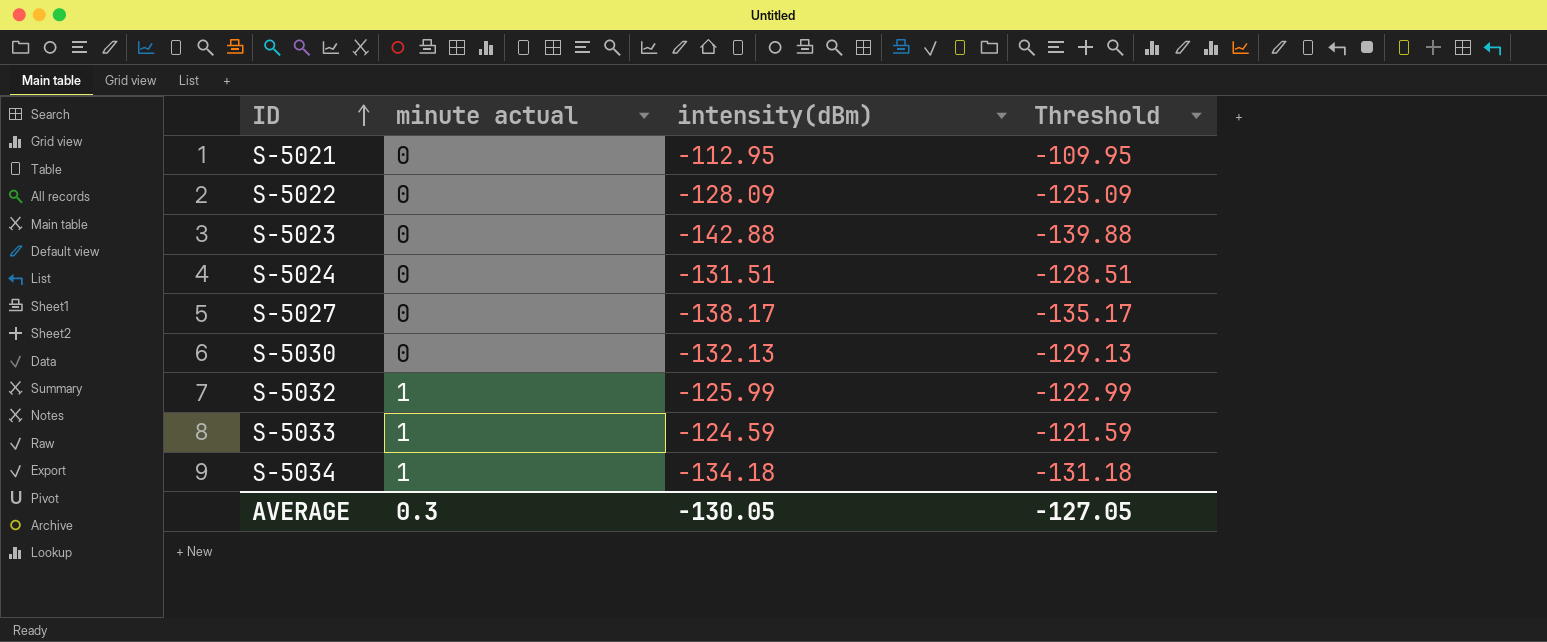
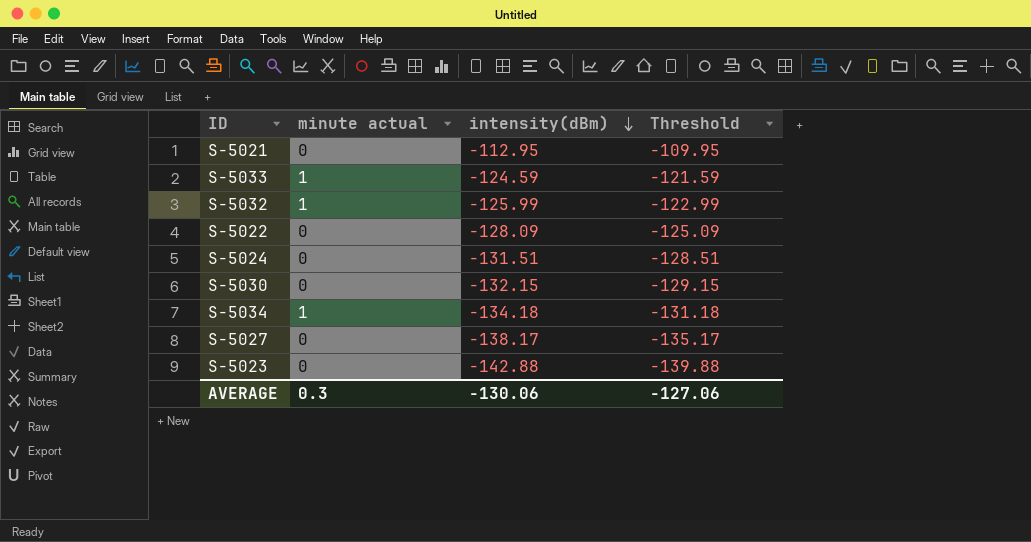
row order: ID ascending -> intensity(dBm) descending
S-5030 | intensity(dBm): -132.13 -> -132.15
S-5030 | Threshold: -129.13 -> -129.15
AVERAGE | intensity(dBm): -130.05 -> -130.06
AVERAGE | Threshold: -127.05 -> -127.06

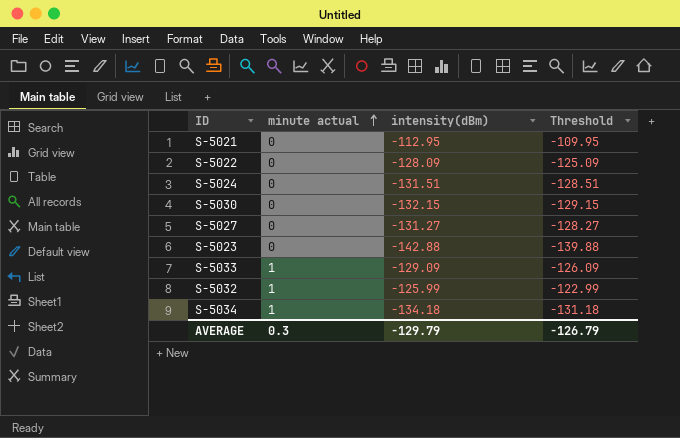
row order: intensity(dBm) descending -> minute actual ascending
S-5027 | intensity(dBm): -138.17 -> -131.27
S-5027 | Threshold: -135.17 -> -128.27
S-5033 | intensity(dBm): -124.59 -> -129.09
S-5033 | Threshold: -121.59 -> -126.09
AVERAGE | intensity(dBm): -130.06 -> -129.79
AVERAGE | Threshold: -127.06 -> -126.79

